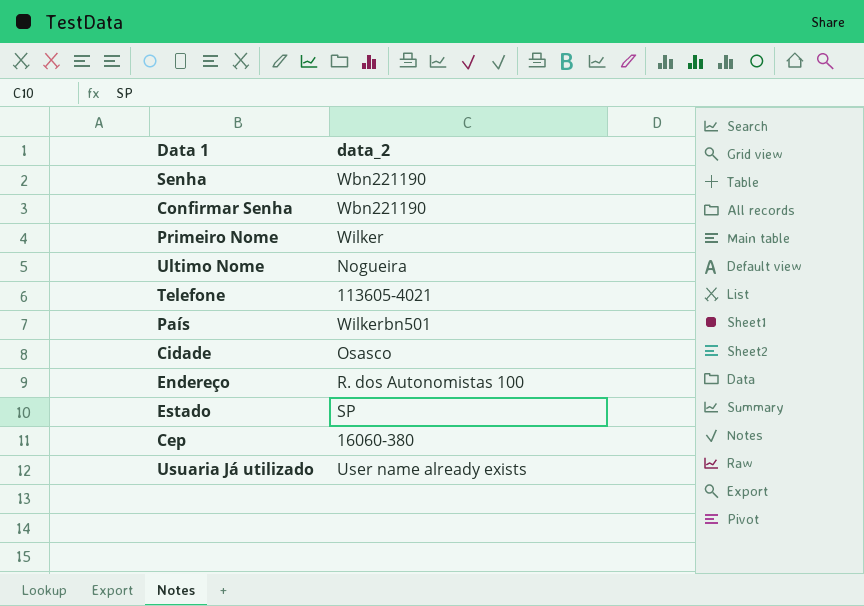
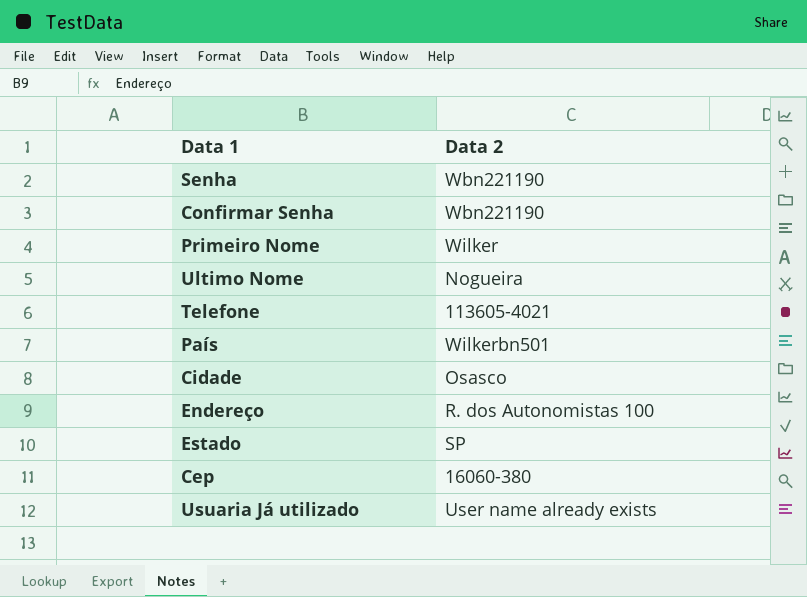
column name: data_2 -> Data 2

